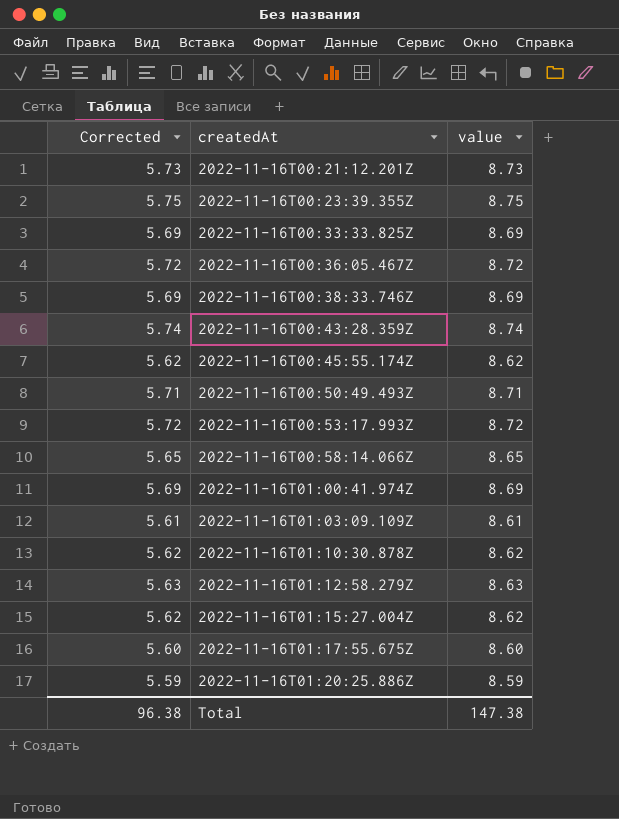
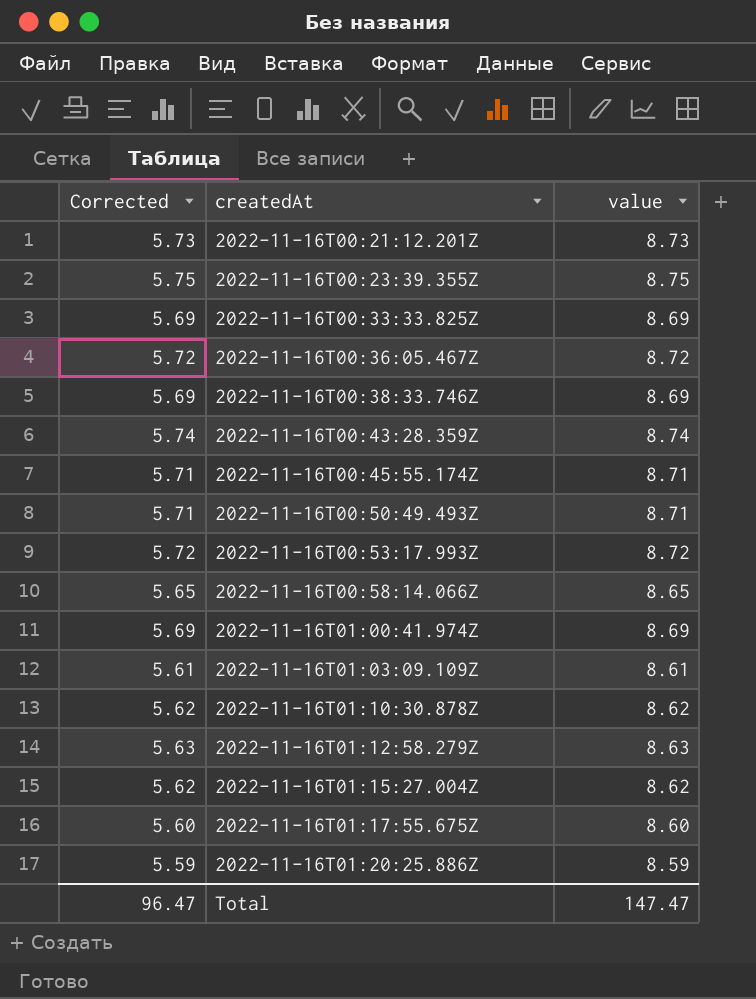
2022-11-16T00:45:55.174Z | Corrected: 5.62 -> 5.71
2022-11-16T00:45:55.174Z | value: 8.62 -> 8.71
Total | Corrected: 96.38 -> 96.47
Total | value: 147.38 -> 147.47

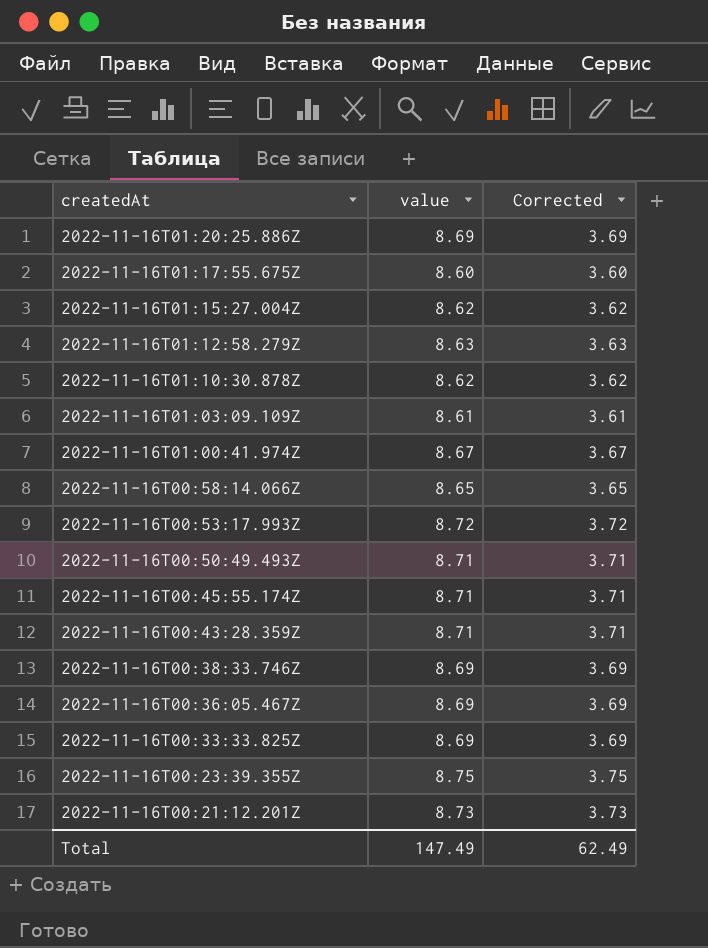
row order: createdAt ascending -> createdAt descending
column Corrected | formula: [value] - 3 -> [value] - 5
column Corrected | position: 1 -> 3
2022-11-16T01:20:25.886Z | value: 8.59 -> 8.69
2022-11-16T01:00:41.974Z | value: 8.69 -> 8.67
2022-11-16T00:43:28.359Z | value: 8.74 -> 8.71
2022-11-16T00:36:05.467Z | value: 8.72 -> 8.69
Total | value: 147.47 -> 147.49
Total | Corrected: 96.47 -> 62.49

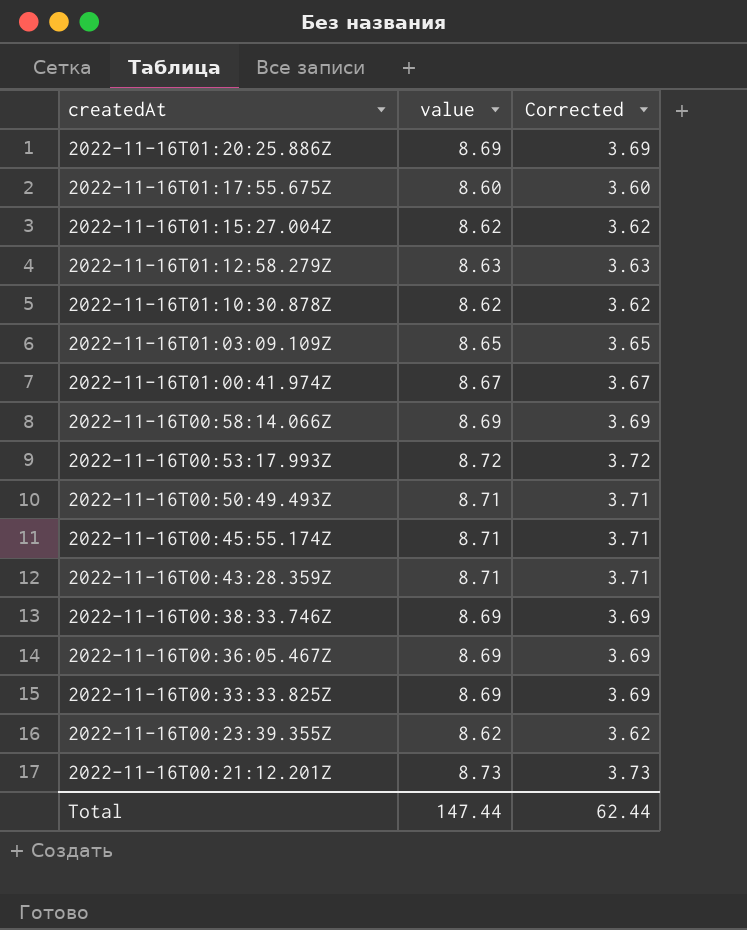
2022-11-16T01:03:09.109Z | value: 8.61 -> 8.65
2022-11-16T01:03:09.109Z | Corrected: 3.61 -> 3.65
2022-11-16T00:58:14.066Z | value: 8.65 -> 8.69
2022-11-16T00:58:14.066Z | Corrected: 3.65 -> 3.69
2022-11-16T00:23:39.355Z | value: 8.75 -> 8.62
2022-11-16T00:23:39.355Z | Corrected: 3.75 -> 3.62
Total | value: 147.49 -> 147.44
Total | Corrected: 62.49 -> 62.44

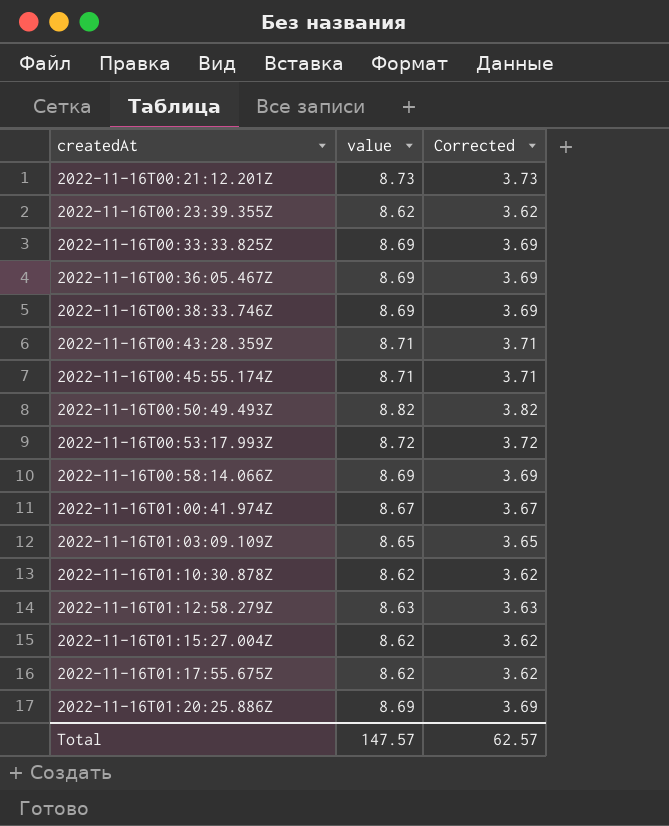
row order: createdAt descending -> createdAt ascending
2022-11-16T00:50:49.493Z | value: 8.71 -> 8.82
2022-11-16T00:50:49.493Z | Corrected: 3.71 -> 3.82
2022-11-16T01:17:55.675Z | value: 8.60 -> 8.62
2022-11-16T01:17:55.675Z | Corrected: 3.60 -> 3.62
Total | value: 147.44 -> 147.57
Total | Corrected: 62.44 -> 62.57

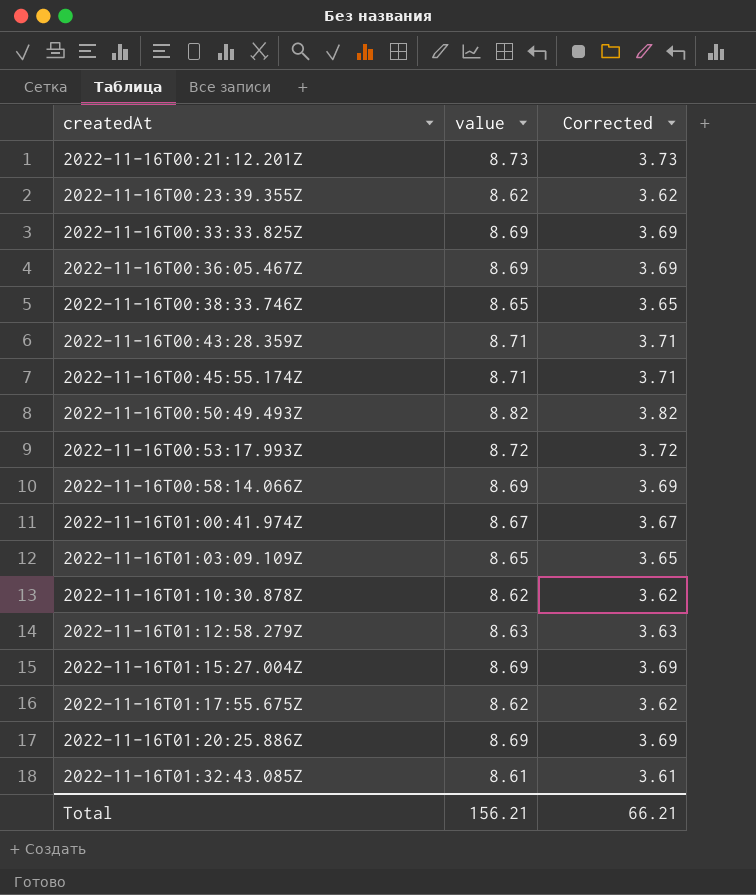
2022-11-16T00:38:33.746Z | value: 8.69 -> 8.65
2022-11-16T00:38:33.746Z | Corrected: 3.69 -> 3.65
2022-11-16T01:15:27.004Z | value: 8.62 -> 8.69
2022-11-16T01:15:27.004Z | Corrected: 3.62 -> 3.69
row 2022-11-16T01:32:43.085Z: none -> 8.61 | 3.61
Total | value: 147.57 -> 156.21
Total | Corrected: 62.57 -> 66.21

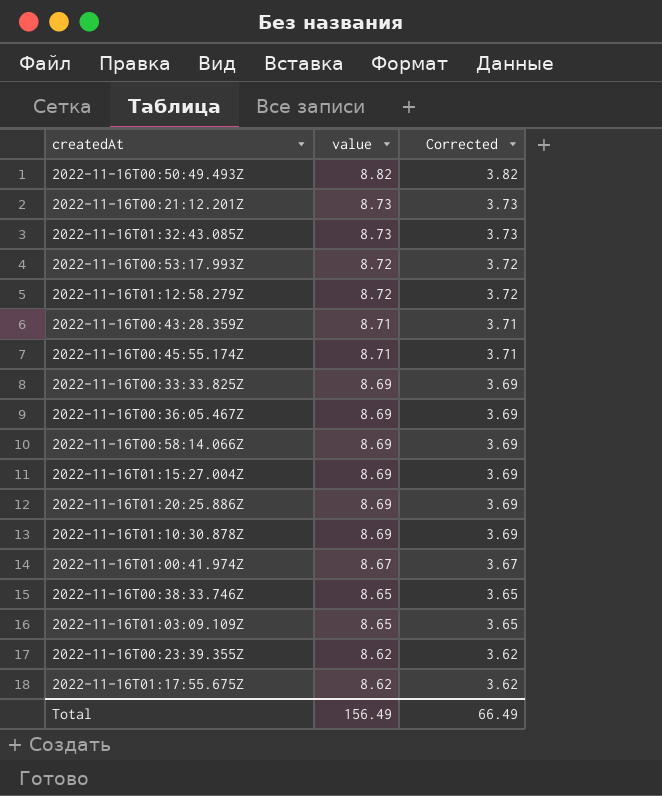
row order: createdAt ascending -> value descending
2022-11-16T01:32:43.085Z | value: 8.61 -> 8.73
2022-11-16T01:32:43.085Z | Corrected: 3.61 -> 3.73
2022-11-16T01:12:58.279Z | value: 8.63 -> 8.72
2022-11-16T01:12:58.279Z | Corrected: 3.63 -> 3.72
2022-11-16T01:10:30.878Z | value: 8.62 -> 8.69
2022-11-16T01:10:30.878Z | Corrected: 3.62 -> 3.69
Total | value: 156.21 -> 156.49
Total | Corrected: 66.21 -> 66.49

